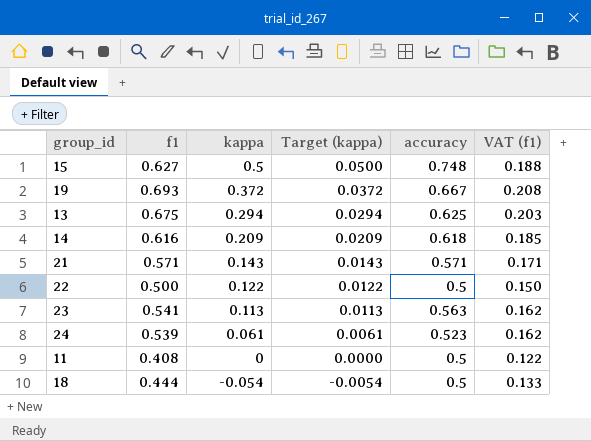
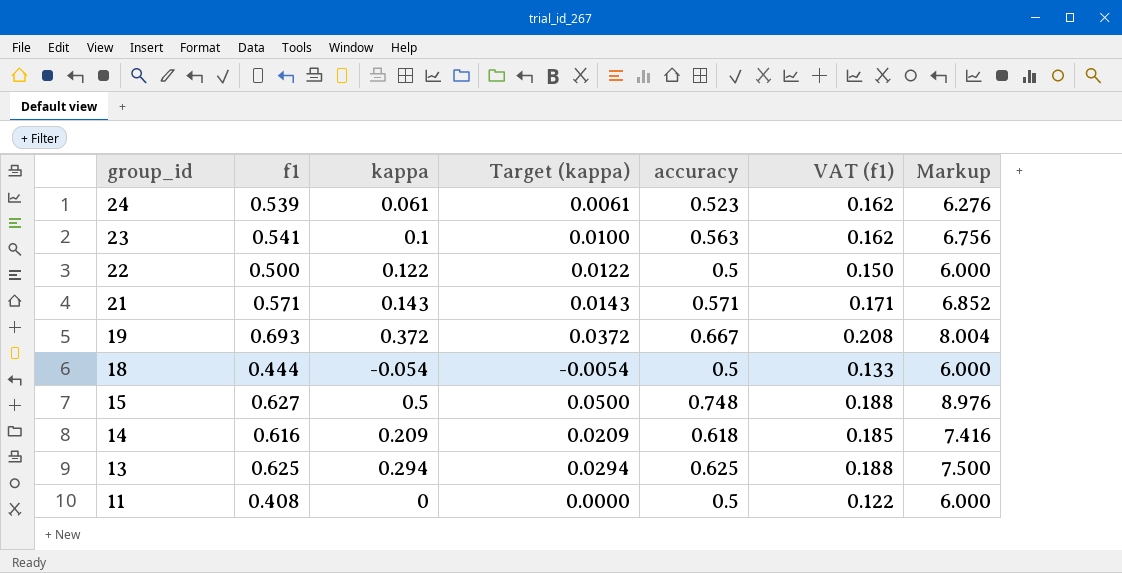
row order: kappa descending -> group_id descending
column Markup | formula: none -> [accuracy] * 12
23 | kappa: 0.113 -> 0.1
23 | Target (kappa): 0.0113 -> 0.0100
13 | f1: 0.675 -> 0.625
13 | VAT (f1): 0.203 -> 0.188

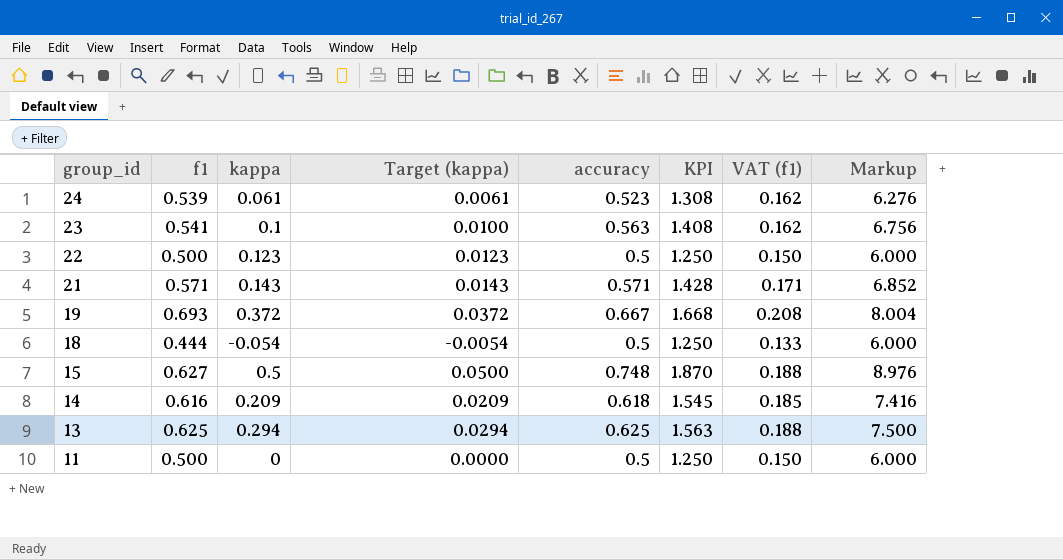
column KPI | formula: none -> [accuracy] * 2.5
22 | kappa: 0.122 -> 0.123
22 | Target (kappa): 0.0122 -> 0.0123
11 | f1: 0.408 -> 0.500
11 | VAT (f1): 0.122 -> 0.150

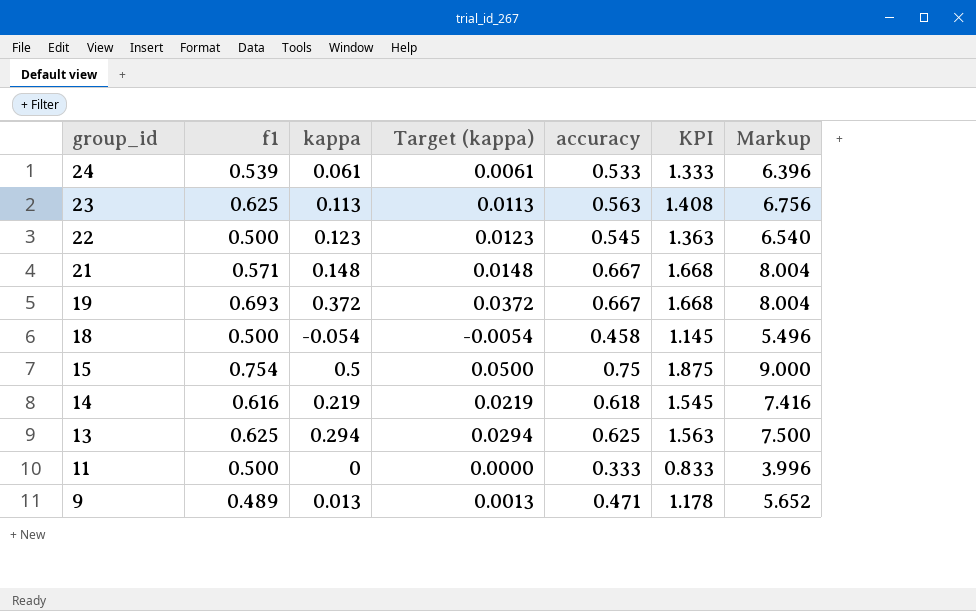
column VAT (f1) | formula: [f1] * 0.3 -> none
24 | accuracy: 0.523 -> 0.533
24 | KPI: 1.308 -> 1.333
24 | Markup: 6.276 -> 6.396
23 | f1: 0.541 -> 0.625
23 | kappa: 0.1 -> 0.113
23 | Target (kappa): 0.0100 -> 0.0113
22 | accuracy: 0.5 -> 0.545
22 | KPI: 1.250 -> 1.363
22 | Markup: 6.000 -> 6.540
21 | kappa: 0.143 -> 0.148
21 | Target (kappa): 0.0143 -> 0.0148
21 | accuracy: 0.571 -> 0.667
21 | KPI: 1.428 -> 1.668
21 | Markup: 6.852 -> 8.004
18 | f1: 0.444 -> 0.500
18 | accuracy: 0.5 -> 0.458
18 | KPI: 1.250 -> 1.145
18 | Markup: 6.000 -> 5.496
15 | f1: 0.627 -> 0.754
15 | accuracy: 0.748 -> 0.75
15 | KPI: 1.870 -> 1.875
15 | Markup: 8.976 -> 9.000
14 | kappa: 0.209 -> 0.219
14 | Target (kappa): 0.0209 -> 0.0219
11 | accuracy: 0.5 -> 0.333
11 | KPI: 1.250 -> 0.833
11 | Markup: 6.000 -> 3.996
row 9: none -> 0.489 | 0.013 | 0.0013 | 0.471 | 1.178 | 5.652

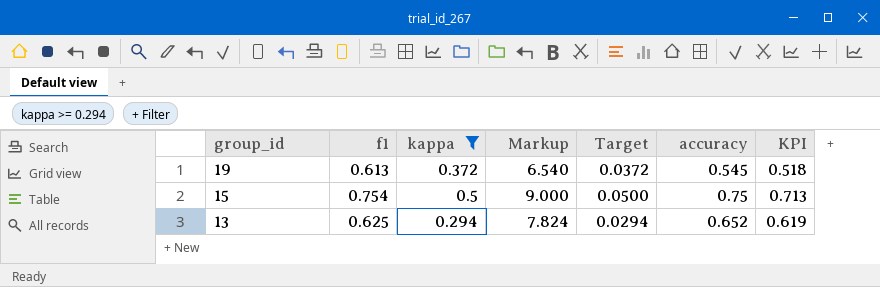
filter: none -> kappa >= 0.294
column Markup | position: 7 -> 4
column name: Target (kappa) -> Target
column KPI | formula: [accuracy] * 2.5 -> [accuracy] * 0.95
19 | f1: 0.693 -> 0.613
19 | Markup: 8.004 -> 6.540
19 | accuracy: 0.667 -> 0.545
13 | Markup: 7.500 -> 7.824
13 | accuracy: 0.625 -> 0.652

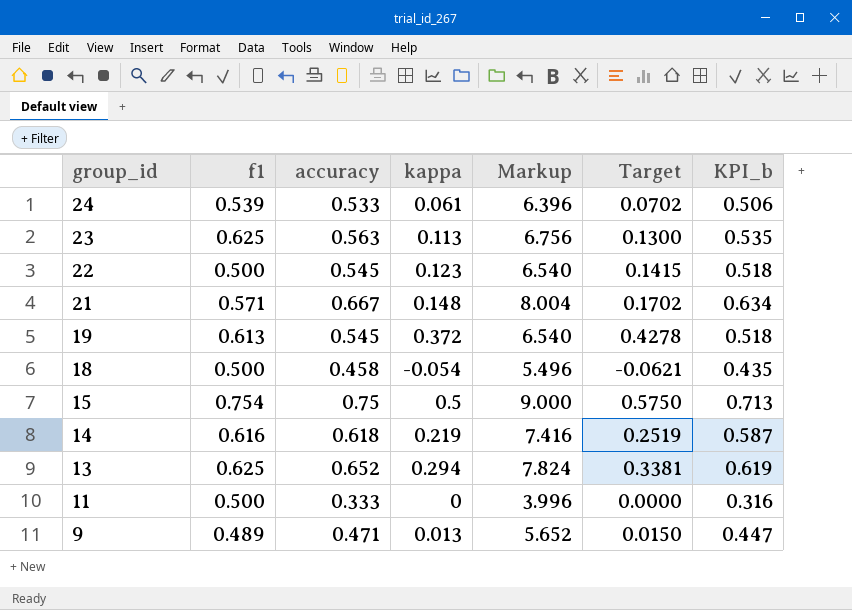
filter: kappa >= 0.294 -> none
column accuracy | position: 6 -> 3
column Target | formula: [kappa] * 0.1 -> [kappa] * 1.15
column name: KPI -> KPI_b

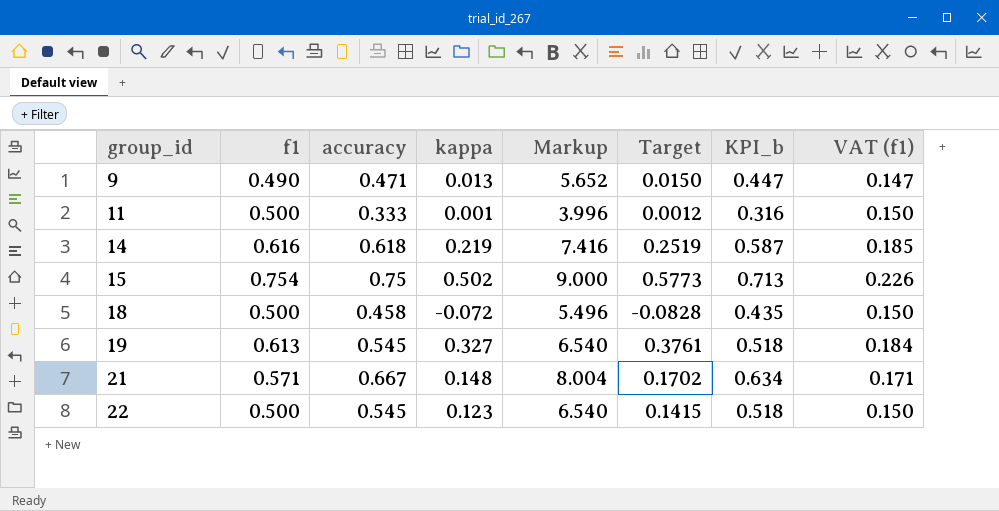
row order: group_id descending -> group_id ascending
column VAT (f1) | formula: none -> [f1] * 0.3
row 24: 0.539 | 0.533 | 0.061 | 6.396 | 0.0702 | 0.506 -> none
row 23: 0.625 | 0.563 | 0.113 | 6.756 | 0.1300 | 0.535 -> none
row 13: 0.625 | 0.652 | 0.294 | 7.824 | 0.3381 | 0.619 -> none
9 | f1: 0.489 -> 0.490
11 | kappa: 0 -> 0.001
11 | Target: 0.0000 -> 0.0012
15 | kappa: 0.5 -> 0.502
15 | Target: 0.5750 -> 0.5773
18 | kappa: -0.054 -> -0.072
18 | Target: -0.0621 -> -0.0828
19 | kappa: 0.372 -> 0.327
19 | Target: 0.4278 -> 0.3761

